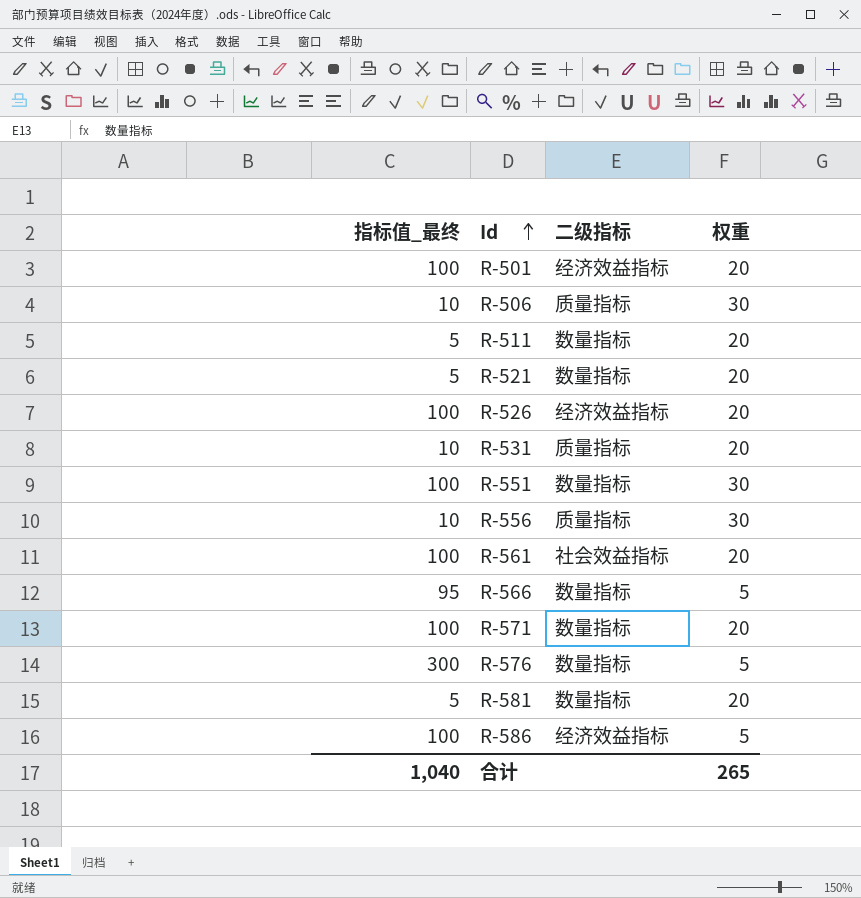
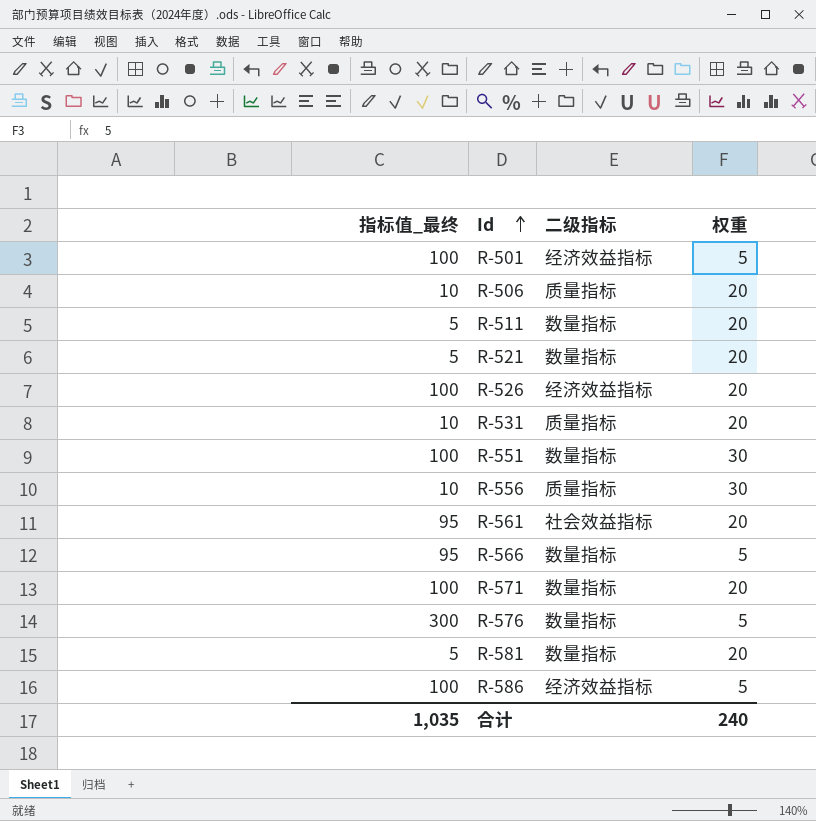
R-501 | 权重: 20 -> 5
R-506 | 权重: 30 -> 20
R-561 | 指标值_最终: 100 -> 95
合计 | 指标值_最终: 1,040 -> 1,035
合计 | 权重: 265 -> 240

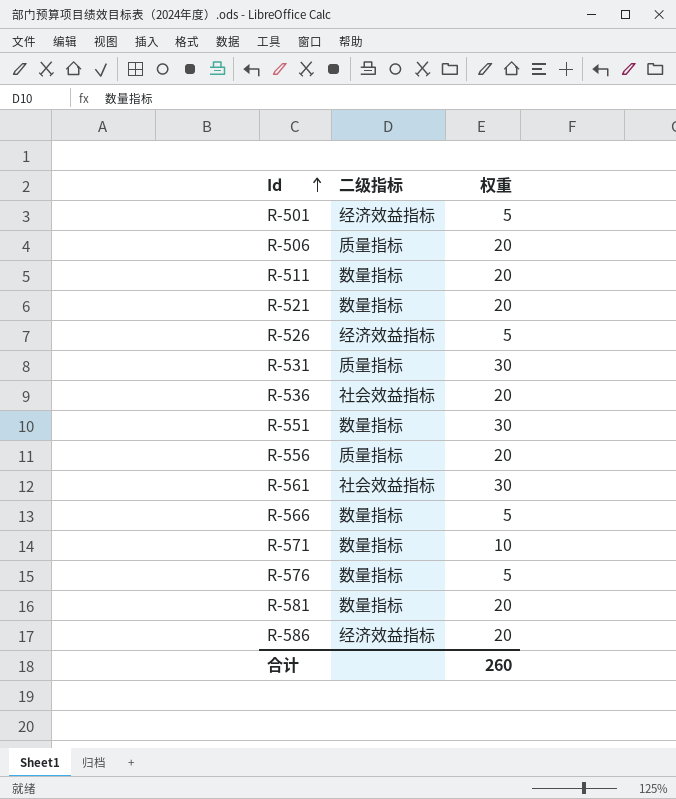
column 指标值_最终 | position: 1 -> none
R-526 | 权重: 20 -> 5
R-531 | 权重: 20 -> 30
row R-536: none -> 社会效益指标 | 20
R-556 | 权重: 30 -> 20
R-561 | 权重: 20 -> 30
R-571 | 权重: 20 -> 10
R-586 | 权重: 5 -> 20
合计 | 权重: 240 -> 260

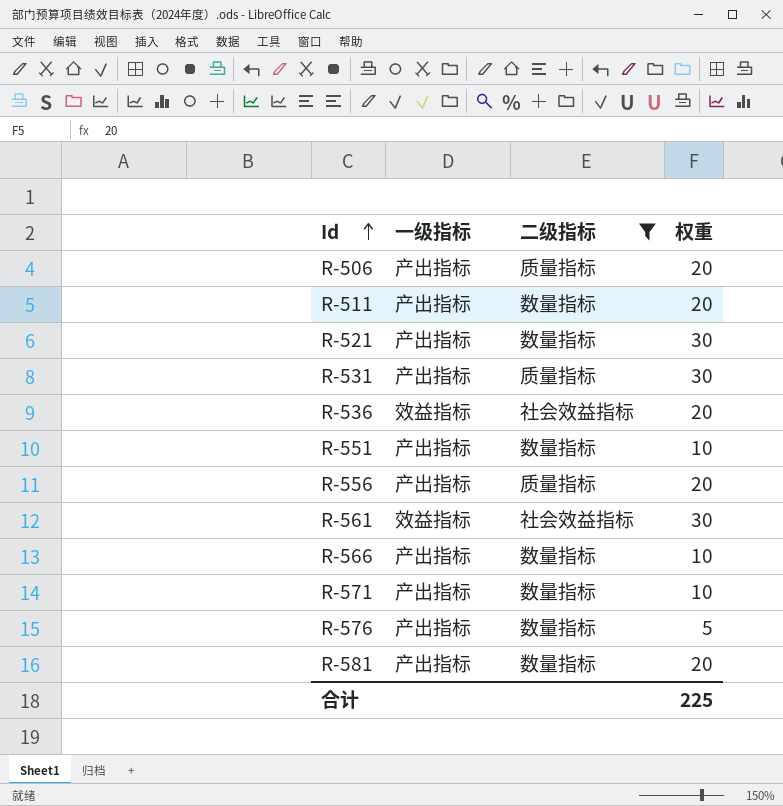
filter: none -> 二级指标 != 经济效益指标
column 一级指标 | position: none -> 2
R-521 | 权重: 20 -> 30
R-551 | 权重: 30 -> 10
R-566 | 权重: 5 -> 10
合计 | 权重: 260 -> 225

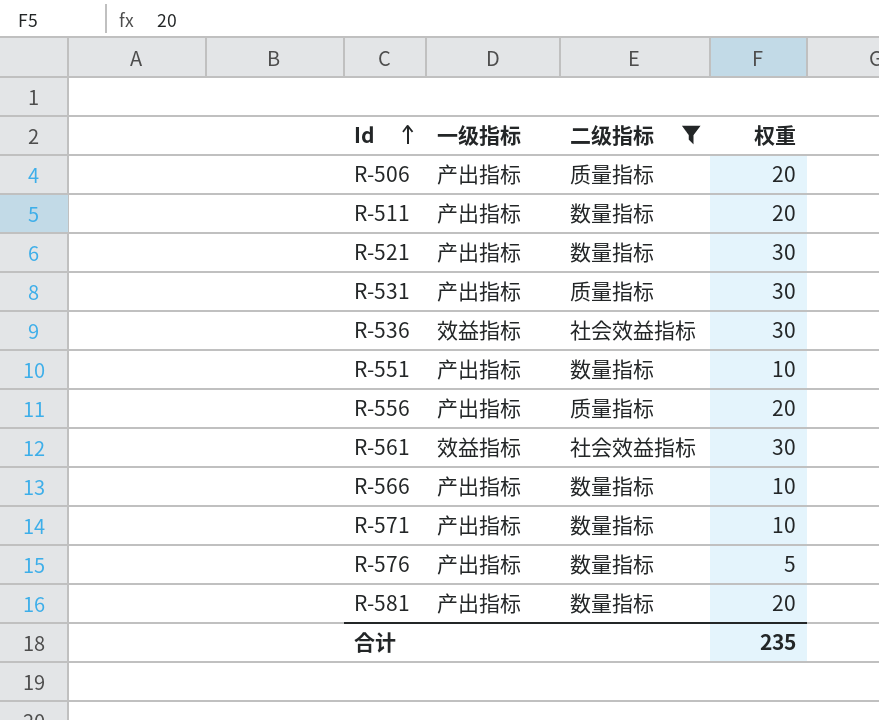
R-536 | 权重: 20 -> 30
合计 | 权重: 225 -> 235

